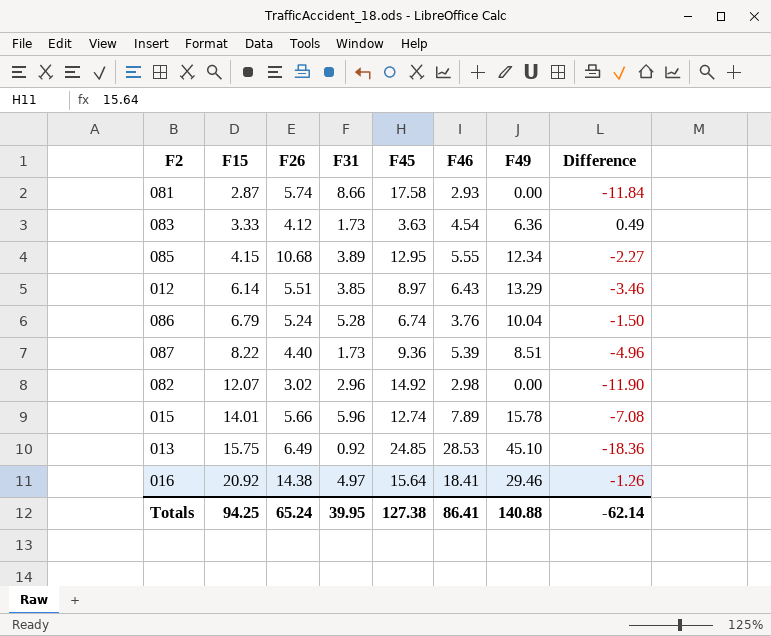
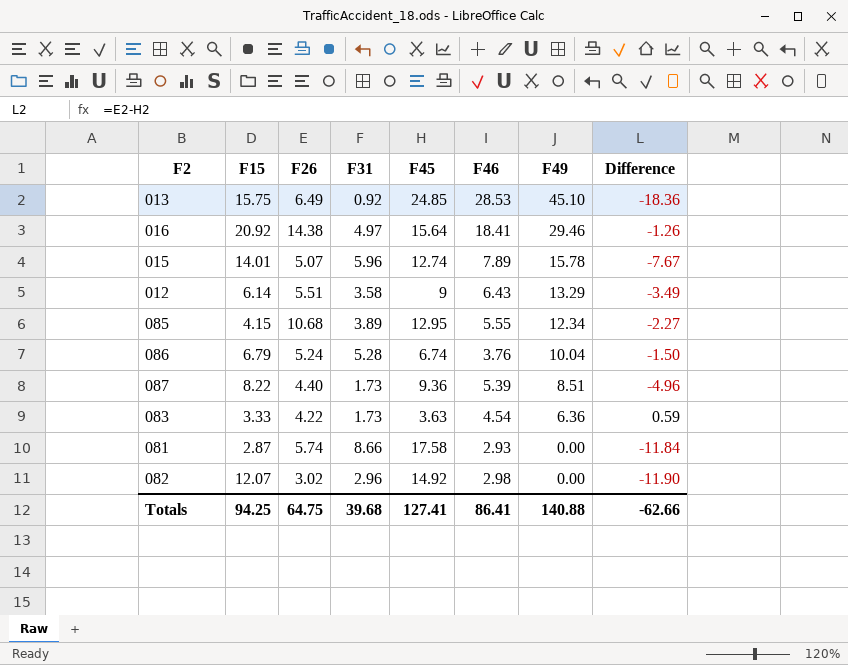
row order: F15 ascending -> F49 descending
015 | F26: 5.66 -> 5.07
015 | Difference: -7.08 -> -7.67
012 | F31: 3.85 -> 3.58
012 | F45: 8.97 -> 9
012 | Difference: -3.46 -> -3.49
083 | F26: 4.12 -> 4.22
083 | Difference: 0.49 -> 0.59
Totals | F26: 65.24 -> 64.75
Totals | F31: 39.95 -> 39.68
Totals | F45: 127.38 -> 127.41
Totals | Difference: -62.14 -> -62.66

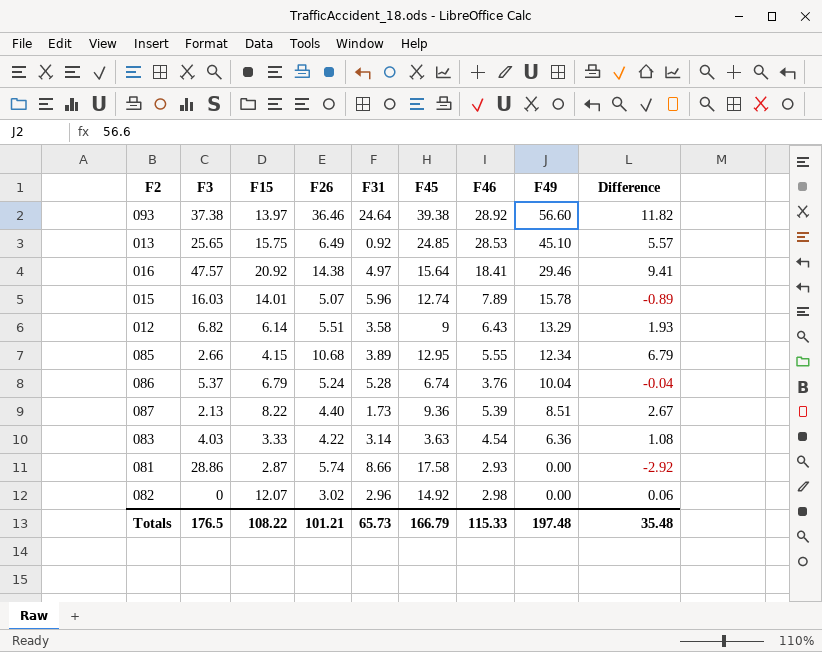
column F3 | position: none -> 2
column Difference | formula: [F26] - [F45] -> [F26] - [F31]
row 093: none -> 37.38 | 13.97 | 36.46 | 24.64 | 39.38 | 28.92 | 56.60 | 11.82
083 | F31: 1.73 -> 3.14
Totals | F15: 94.25 -> 108.22
Totals | F26: 64.75 -> 101.21
Totals | F31: 39.68 -> 65.73
Totals | F45: 127.41 -> 166.79
Totals | F46: 86.41 -> 115.33
Totals | F49: 140.88 -> 197.48
Totals | Difference: -62.66 -> 35.48

